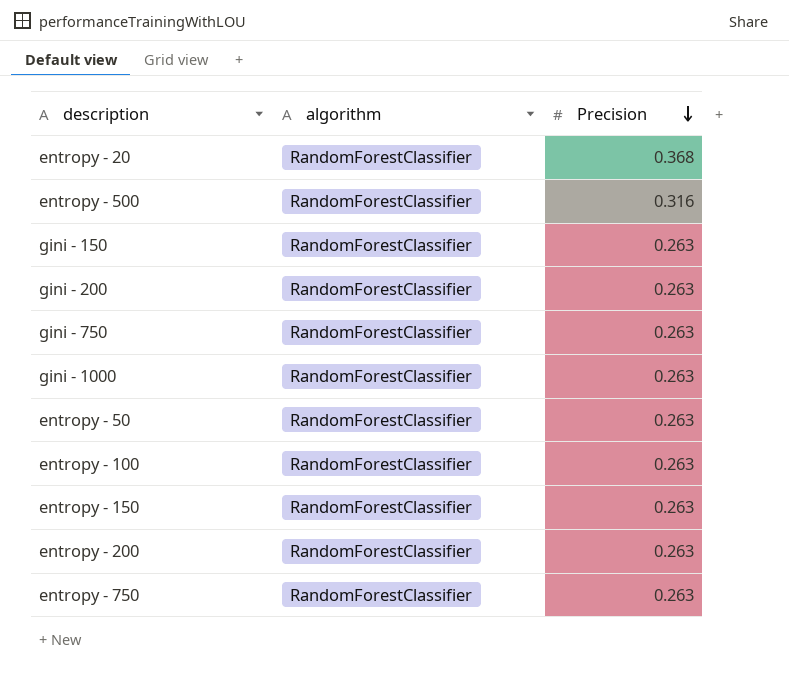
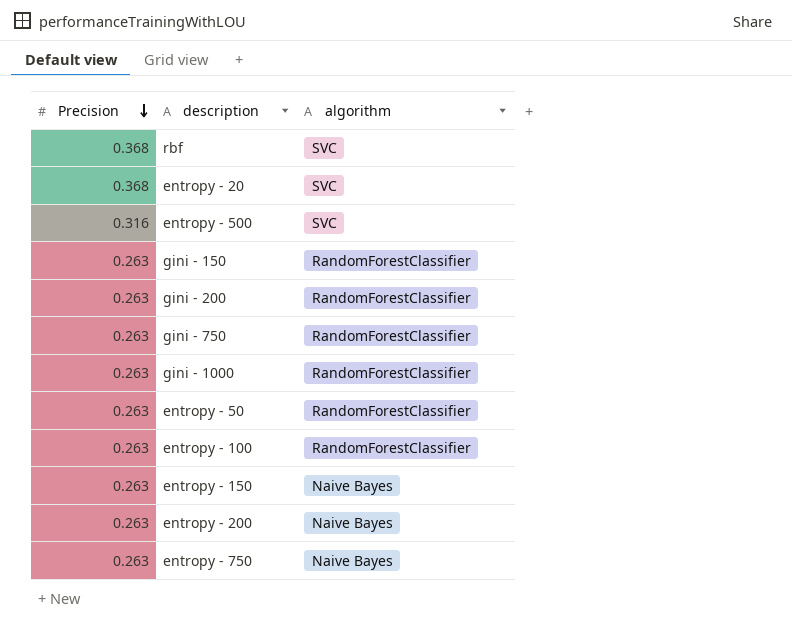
column Precision | position: 3 -> 1
row rbf: none -> 0.368 | SVC
entropy - 20 | algorithm: RandomForestClassifier -> SVC
entropy - 500 | algorithm: RandomForestClassifier -> SVC
entropy - 150 | algorithm: RandomForestClassifier -> Naive Bayes
entropy - 200 | algorithm: RandomForestClassifier -> Naive Bayes
entropy - 750 | algorithm: RandomForestClassifier -> Naive Bayes

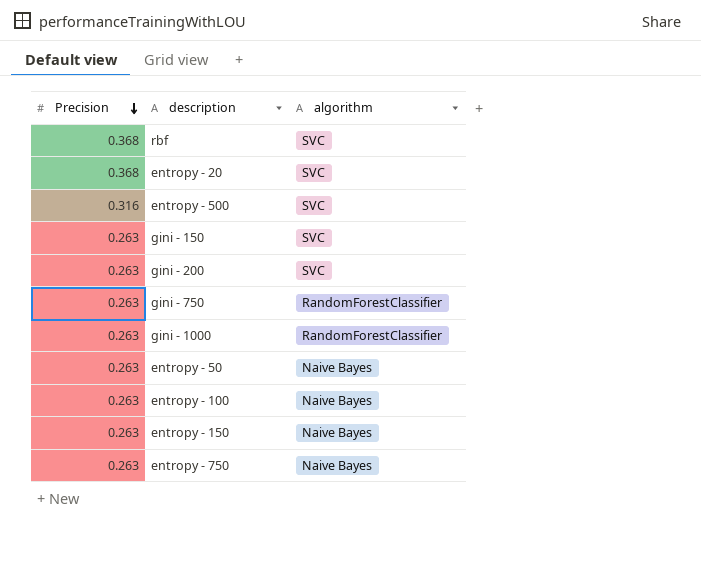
row entropy - 200: 0.263 | Naive Bayes -> none
gini - 150 | algorithm: RandomForestClassifier -> SVC
gini - 200 | algorithm: RandomForestClassifier -> SVC
entropy - 50 | algorithm: RandomForestClassifier -> Naive Bayes
entropy - 100 | algorithm: RandomForestClassifier -> Naive Bayes

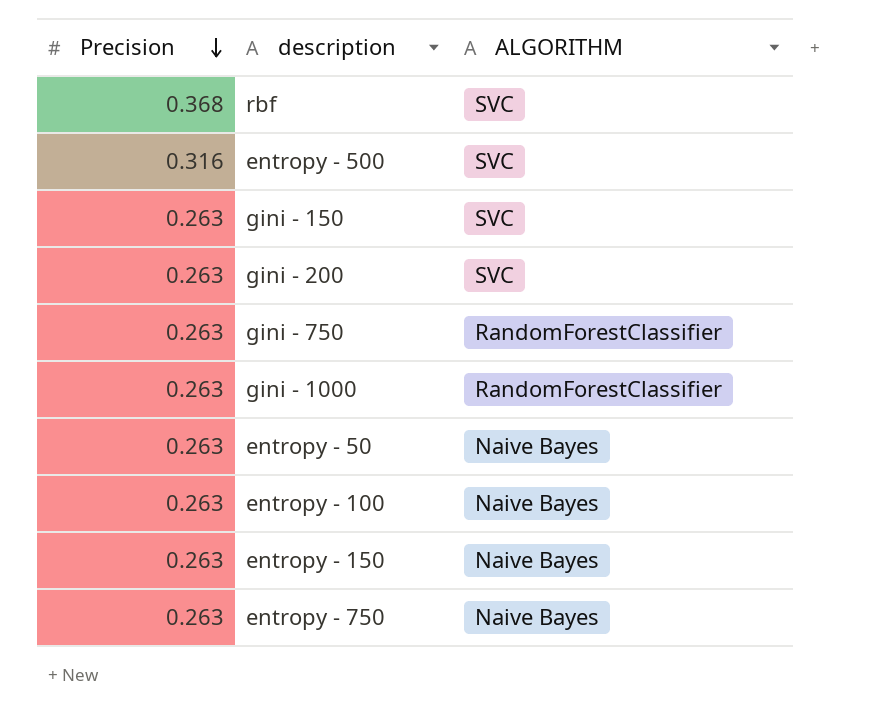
column name: algorithm -> ALGORITHM
row entropy - 20: 0.368 | SVC -> none

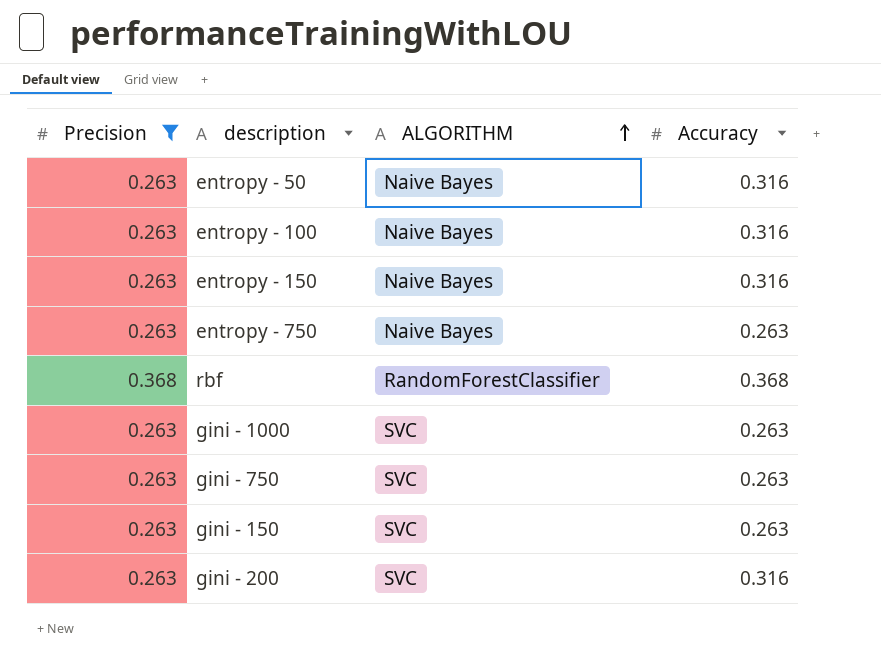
filter: none -> Precision != 0.316
row order: Precision descending -> ALGORITHM ascending
column Accuracy | position: none -> 4
rbf | ALGORITHM: SVC -> RandomForestClassifier
gini - 1000 | ALGORITHM: RandomForestClassifier -> SVC
gini - 750 | ALGORITHM: RandomForestClassifier -> SVC

